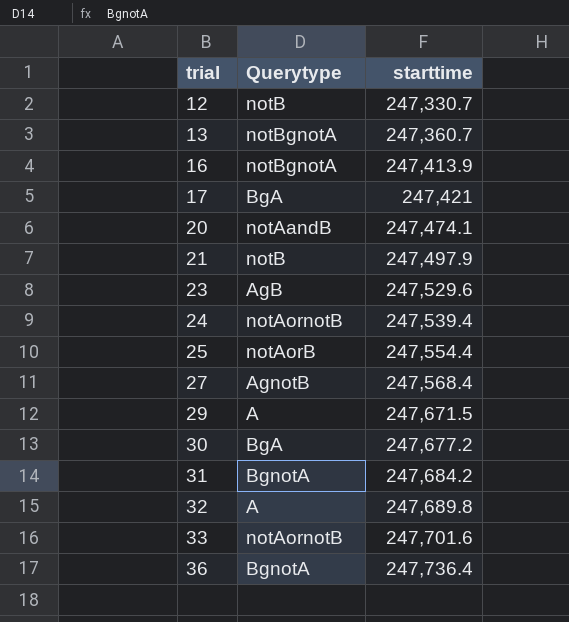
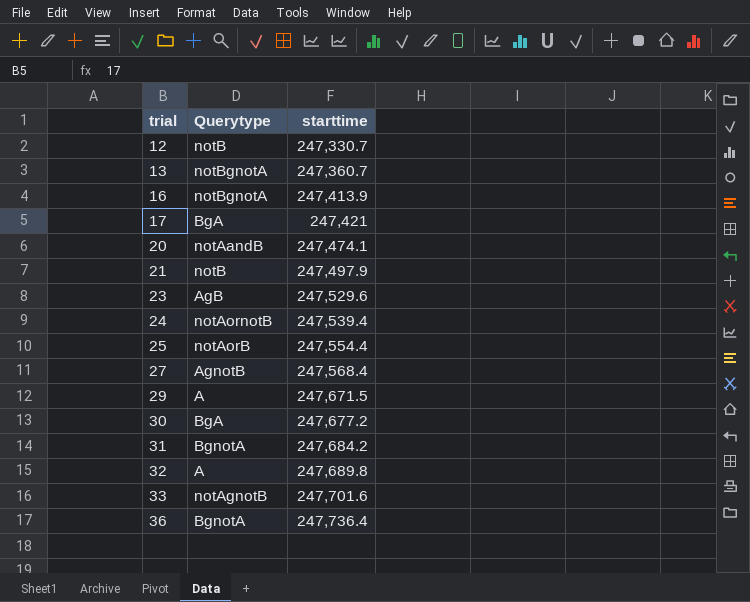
33 | Querytype: notAornotB -> notAgnotB

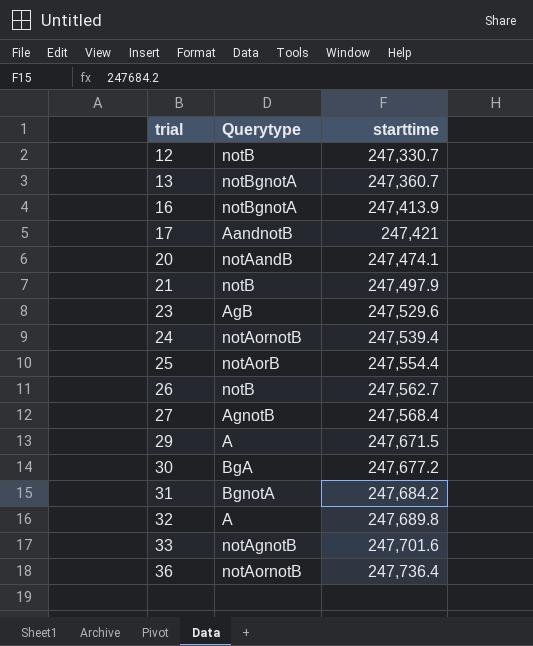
17 | Querytype: BgA -> AandnotB
row 26: none -> notB | 247,562.7
36 | Querytype: BgnotA -> notAornotB

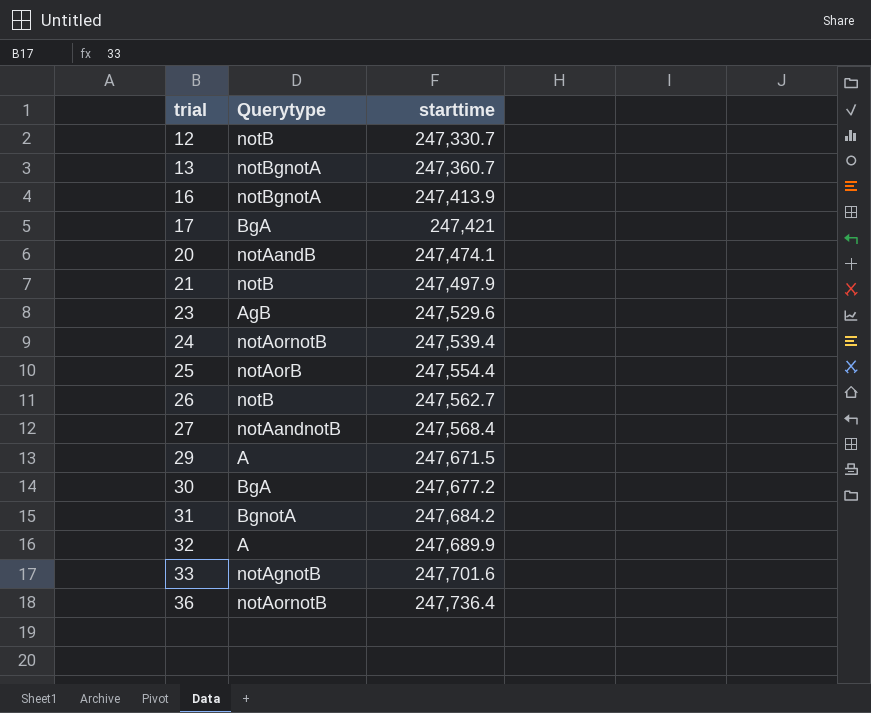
17 | Querytype: AandnotB -> BgA
27 | Querytype: AgnotB -> notAandnotB
32 | starttime: 247,689.8 -> 247,689.9

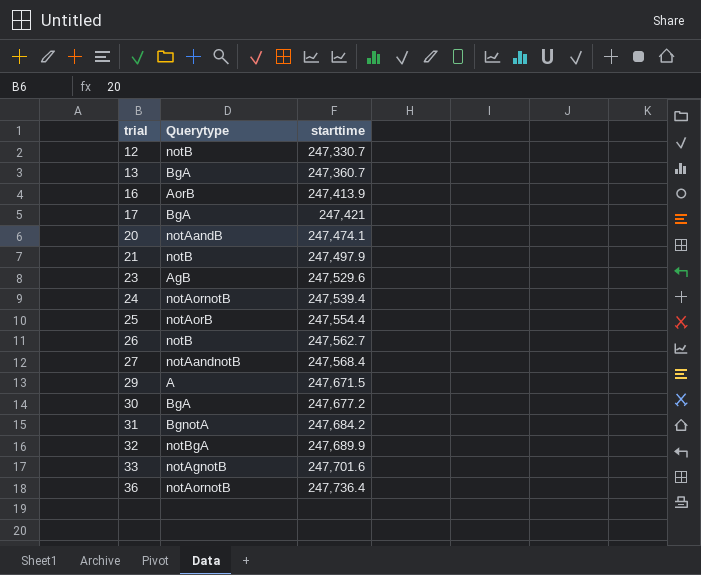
13 | Querytype: notBgnotA -> BgA
16 | Querytype: notBgnotA -> AorB
32 | Querytype: A -> notBgA

